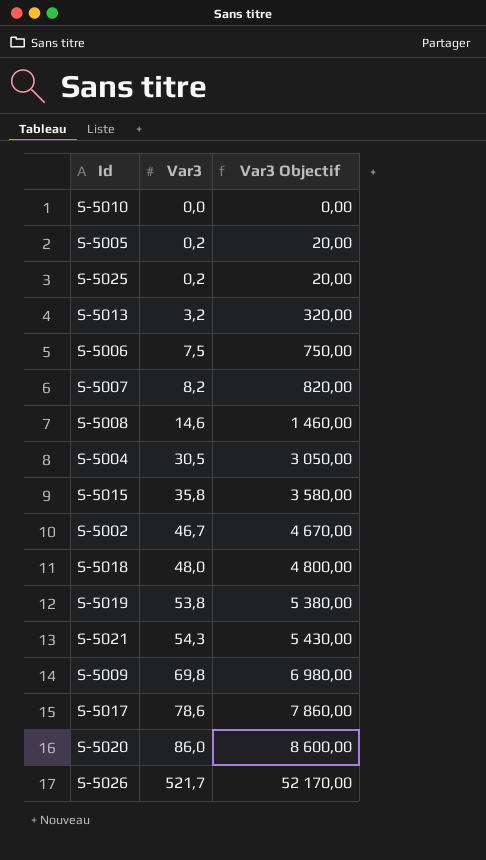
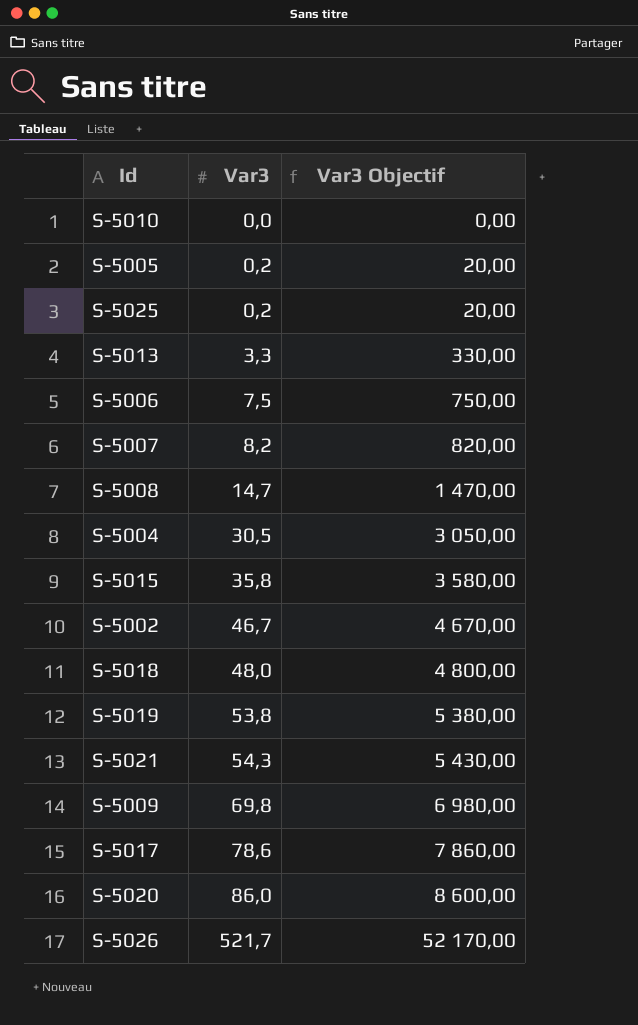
S-5013 | Var3: 3,2 -> 3,3
S-5013 | Var3 Objectif: 320,00 -> 330,00
S-5008 | Var3: 14,6 -> 14,7
S-5008 | Var3 Objectif: 1 460,00 -> 1 470,00

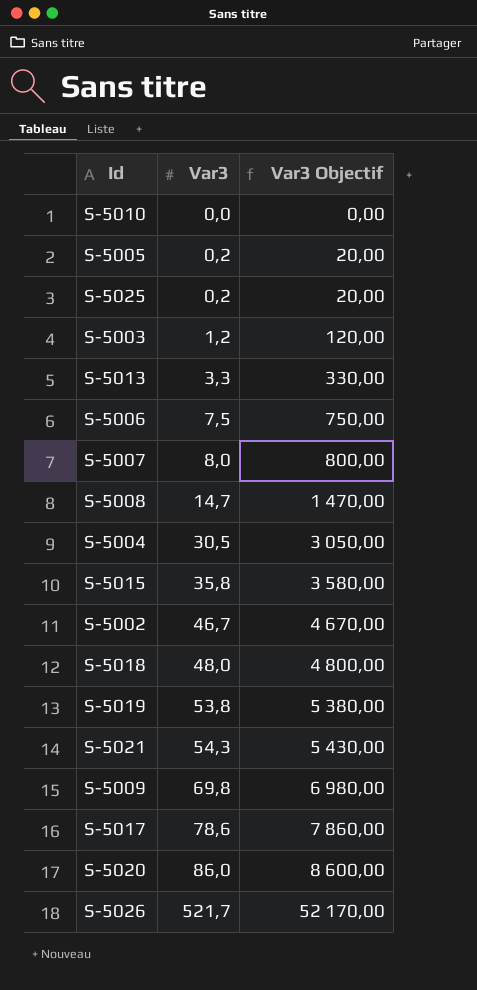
row S-5003: none -> 1,2 | 120,00
S-5007 | Var3: 8,2 -> 8,0
S-5007 | Var3 Objectif: 820,00 -> 800,00

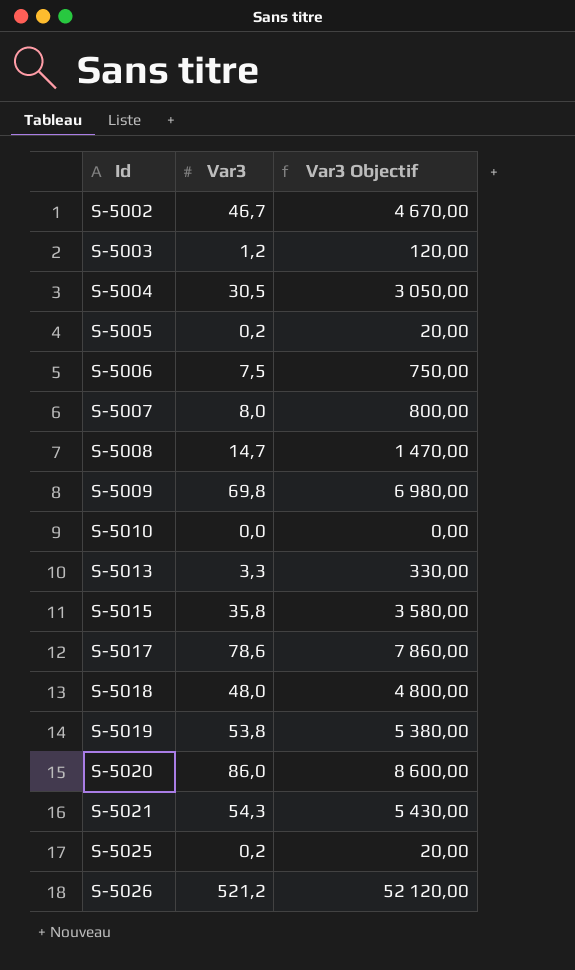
row order: Var3 ascending -> Id ascending
S-5026 | Var3: 521,7 -> 521,2
S-5026 | Var3 Objectif: 52 170,00 -> 52 120,00

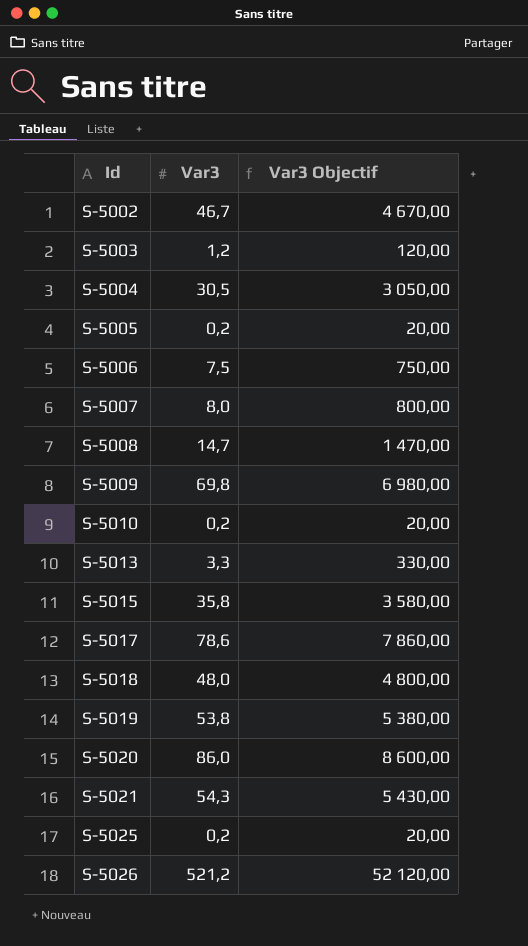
S-5010 | Var3: 0,0 -> 0,2
S-5010 | Var3 Objectif: 0,00 -> 20,00

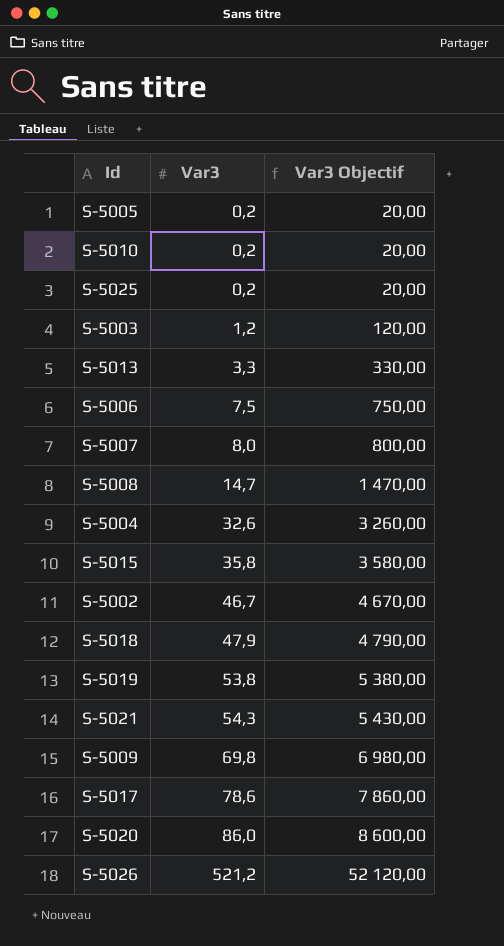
row order: Id ascending -> Var3 ascending
S-5004 | Var3: 30,5 -> 32,6
S-5004 | Var3 Objectif: 3 050,00 -> 3 260,00
S-5018 | Var3: 48,0 -> 47,9
S-5018 | Var3 Objectif: 4 800,00 -> 4 790,00

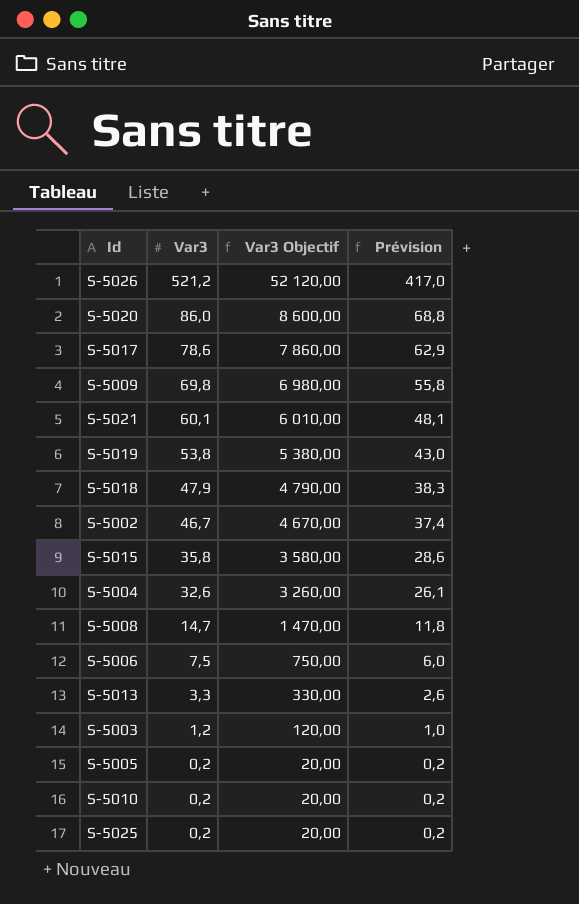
row order: Var3 ascending -> Var3 descending
column Prévision | formula: none -> [Var3] * 0,8
row S-5007: 8,0 | 800,00 -> none
S-5021 | Var3: 54,3 -> 60,1
S-5021 | Var3 Objectif: 5 430,00 -> 6 010,00

